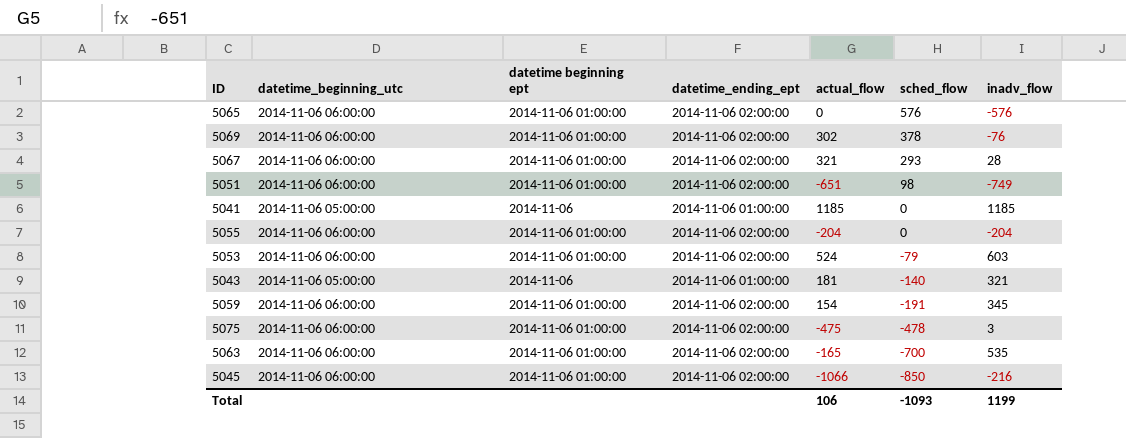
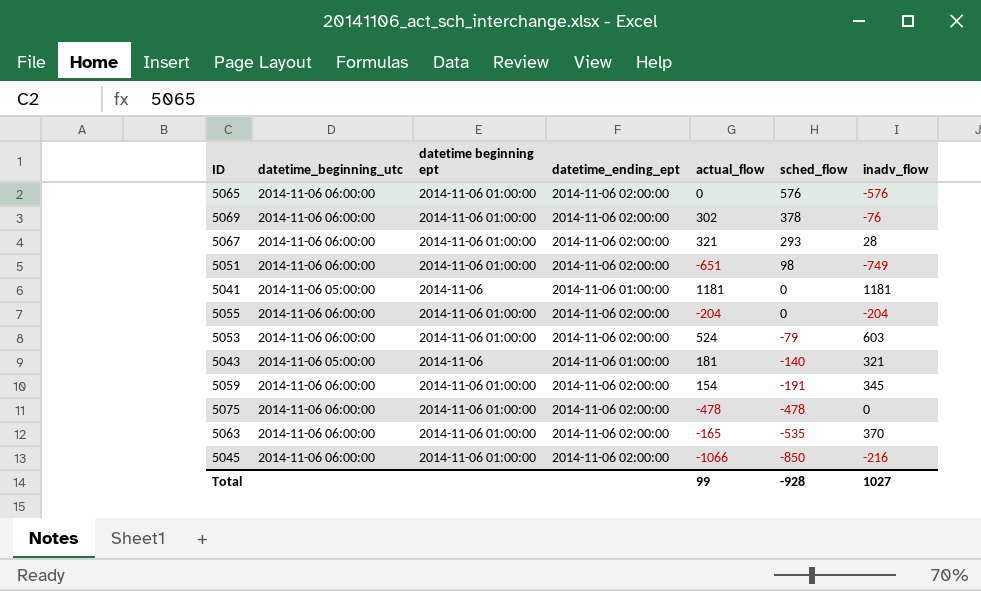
5041 | actual_flow: 1185 -> 1181
5041 | inadv_flow: 1185 -> 1181
5075 | actual_flow: -475 -> -478
5075 | inadv_flow: 3 -> 0
5063 | sched_flow: -700 -> -535
5063 | inadv_flow: 535 -> 370
Total | actual_flow: 106 -> 99
Total | sched_flow: -1093 -> -928
Total | inadv_flow: 1199 -> 1027

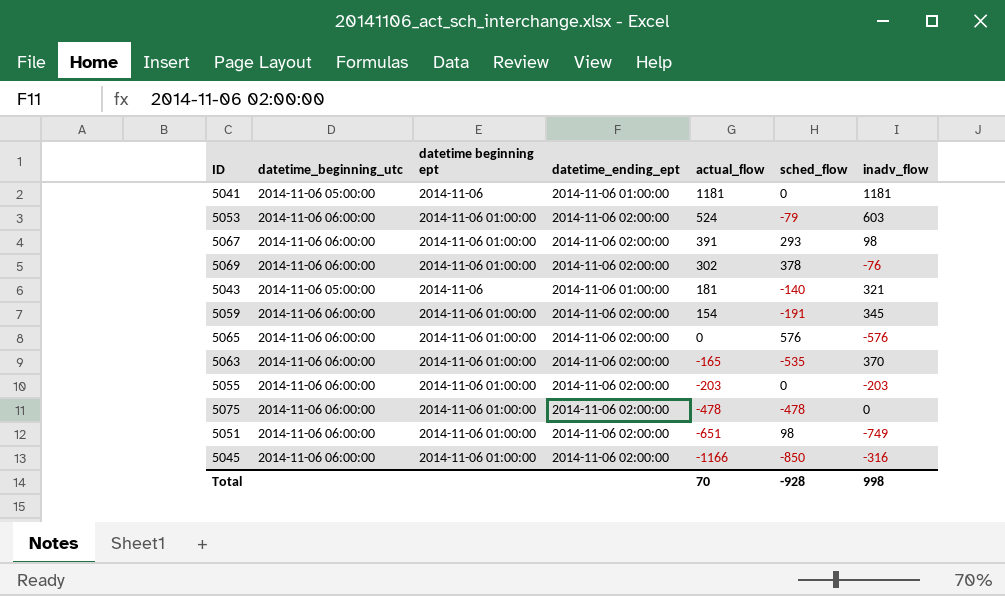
row order: sched_flow descending -> actual_flow descending
5067 | actual_flow: 321 -> 391
5067 | inadv_flow: 28 -> 98
5055 | actual_flow: -204 -> -203
5055 | inadv_flow: -204 -> -203
5045 | actual_flow: -1066 -> -1166
5045 | inadv_flow: -216 -> -316
Total | actual_flow: 99 -> 70
Total | inadv_flow: 1027 -> 998

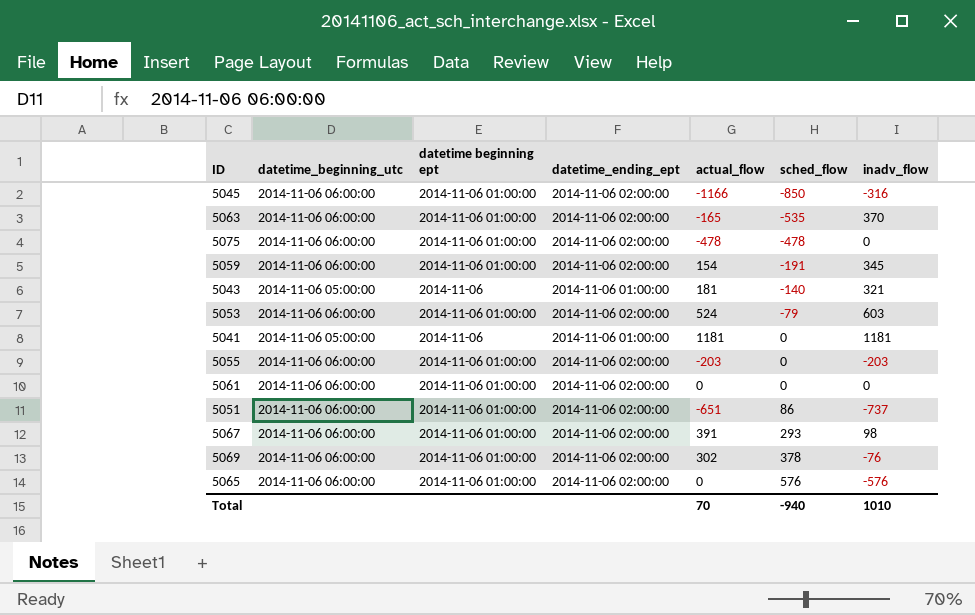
row order: actual_flow descending -> sched_flow ascending
row 5061: none -> 2014-11-06 06:00:00 | 2014-11-06 01:00:00 | 2014-11-06 02:00:00 | 0 | 0 | 0
5051 | sched_flow: 98 -> 86
5051 | inadv_flow: -749 -> -737
Total | sched_flow: -928 -> -940
Total | inadv_flow: 998 -> 1010

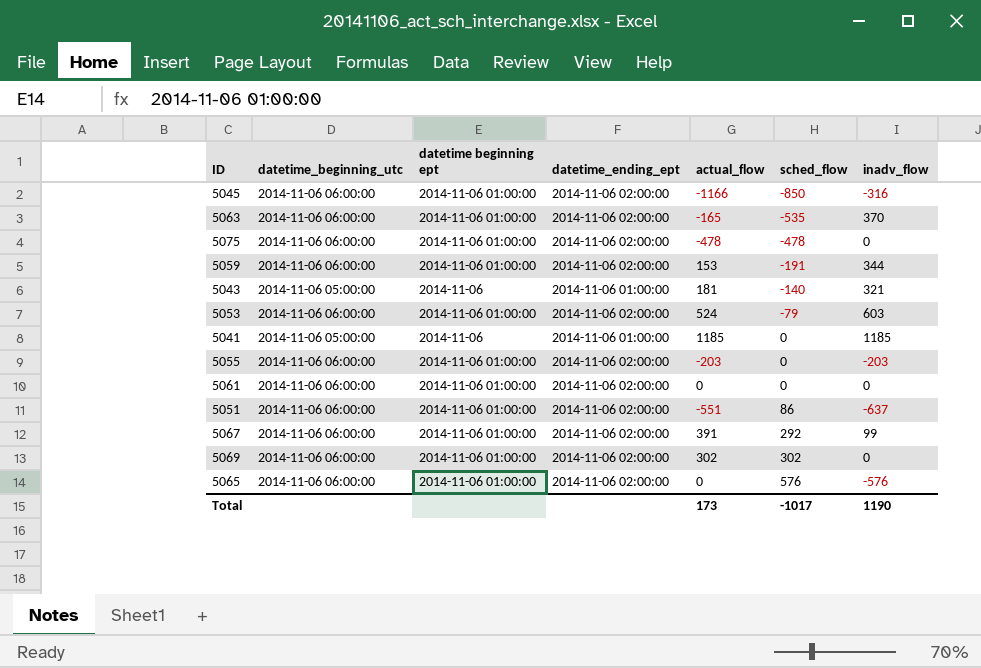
5059 | actual_flow: 154 -> 153
5059 | inadv_flow: 345 -> 344
5041 | actual_flow: 1181 -> 1185
5041 | inadv_flow: 1181 -> 1185
5051 | actual_flow: -651 -> -551
5051 | inadv_flow: -737 -> -637
5067 | sched_flow: 293 -> 292
5067 | inadv_flow: 98 -> 99
5069 | sched_flow: 378 -> 302
5069 | inadv_flow: -76 -> 0
Total | actual_flow: 70 -> 173
Total | sched_flow: -940 -> -1017
Total | inadv_flow: 1010 -> 1190

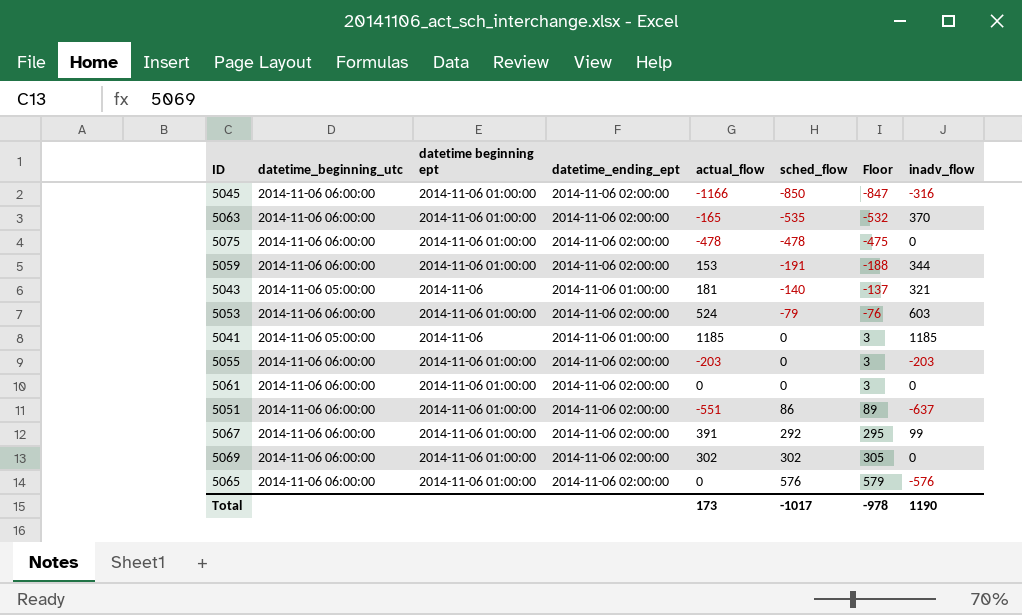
column Floor | formula: none -> [sched_flow] + 3

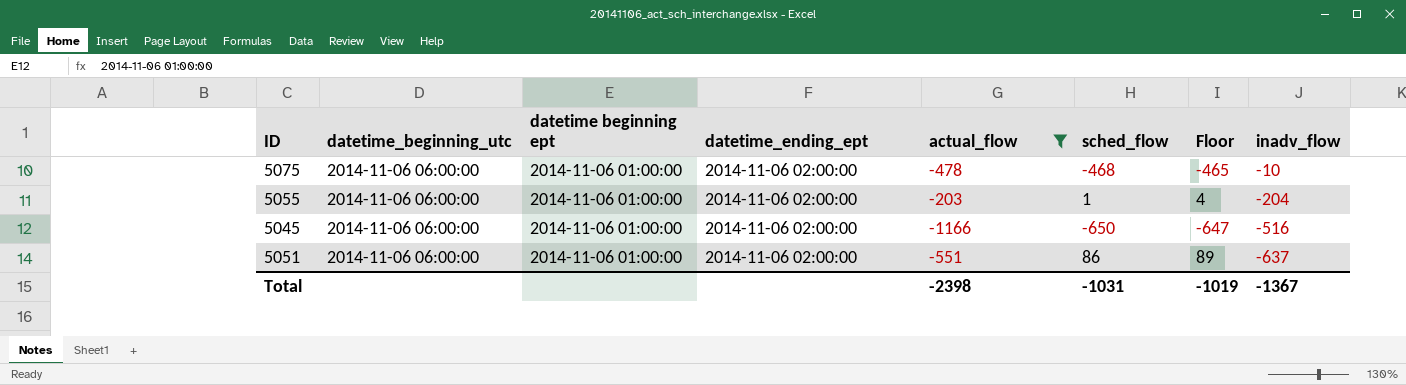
filter: none -> actual_flow <= -203
row order: sched_flow ascending -> inadv_flow descending
5075 | sched_flow: -478 -> -468
5075 | Floor: -475 -> -465
5075 | inadv_flow: 0 -> -10
5055 | sched_flow: 0 -> 1
5055 | Floor: 3 -> 4
5055 | inadv_flow: -203 -> -204
5045 | sched_flow: -850 -> -650
5045 | Floor: -847 -> -647
5045 | inadv_flow: -316 -> -516
Total | actual_flow: 173 -> -2398
Total | sched_flow: -1017 -> -1031
Total | Floor: -978 -> -1019
Total | inadv_flow: 1190 -> -1367

